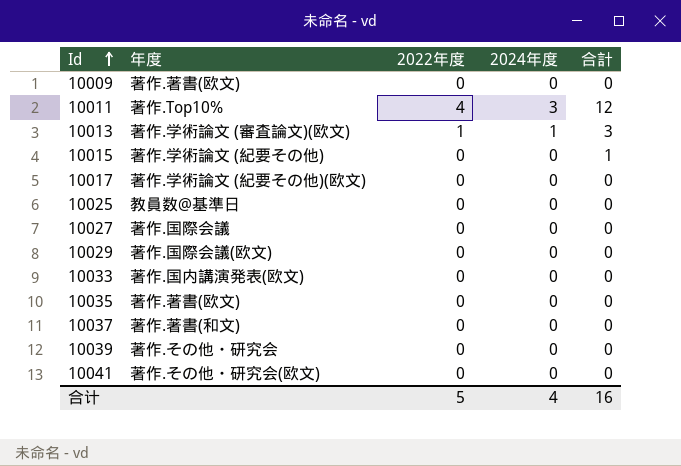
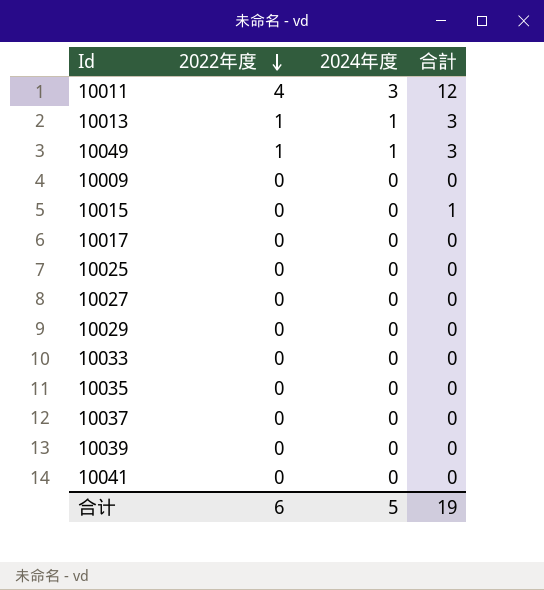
row order: Id ascending -> 2022年度 descending
column 年度 | position: 2 -> none
row 10049: none -> 1 | 1 | 3
合计 | 2022年度: 5 -> 6
合计 | 2024年度: 4 -> 5
合计 | 合計: 16 -> 19

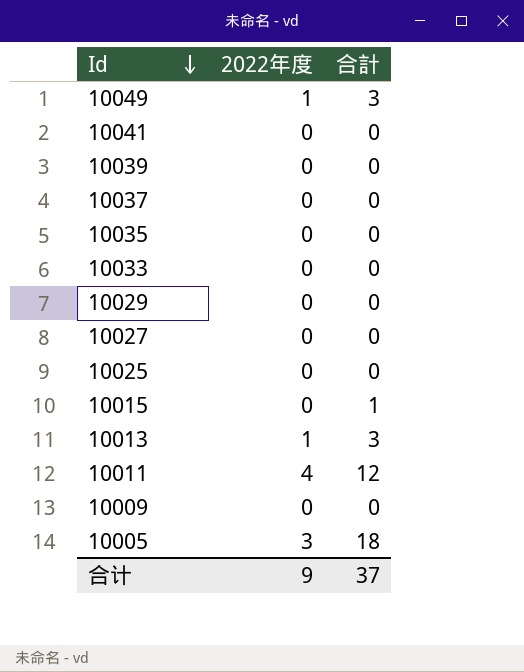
row order: 2022年度 descending -> Id descending
column 2024年度 | position: 3 -> none
row 10017: 0 | 0 | 0 -> none
row 10005: none -> 3 | 18
合计 | 2022年度: 6 -> 9
合计 | 合計: 19 -> 37

